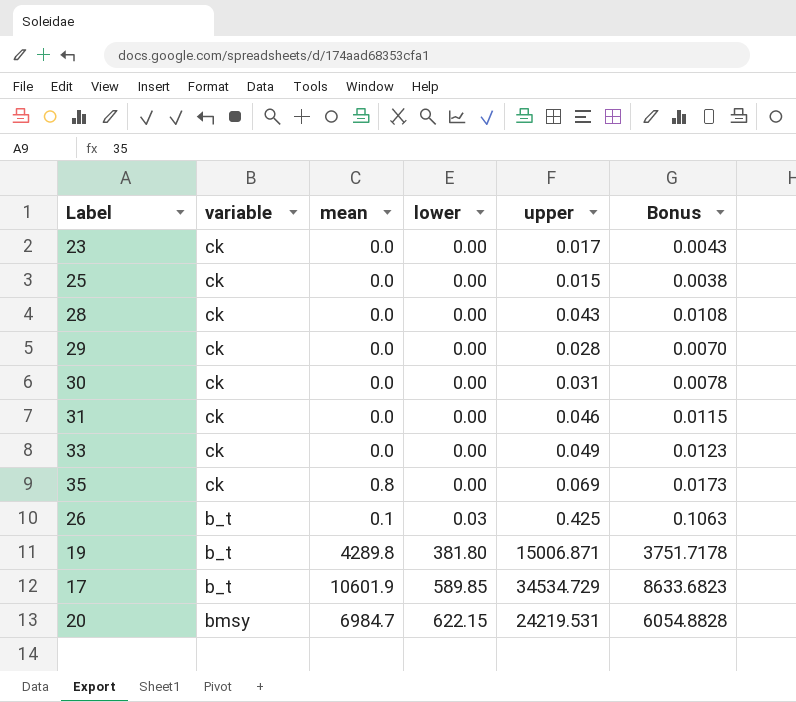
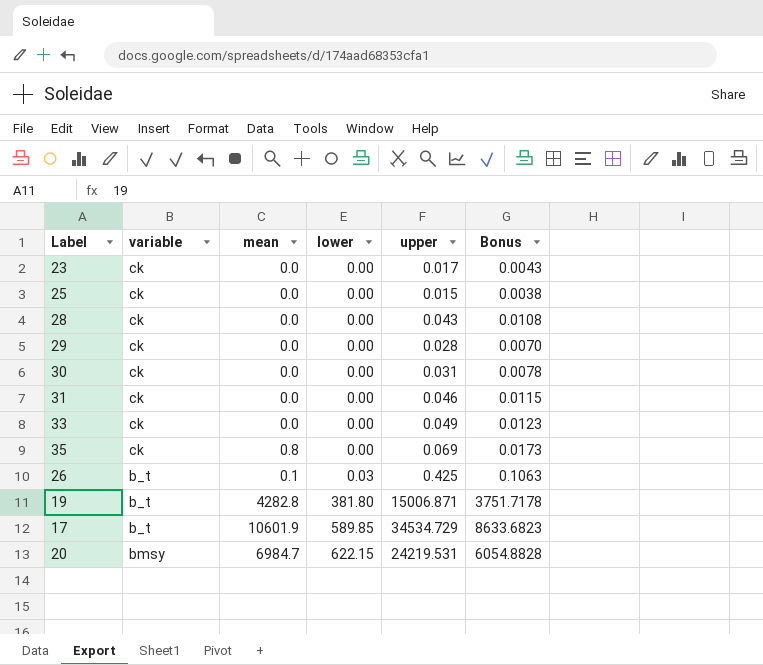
19 | mean: 4289.8 -> 4282.8

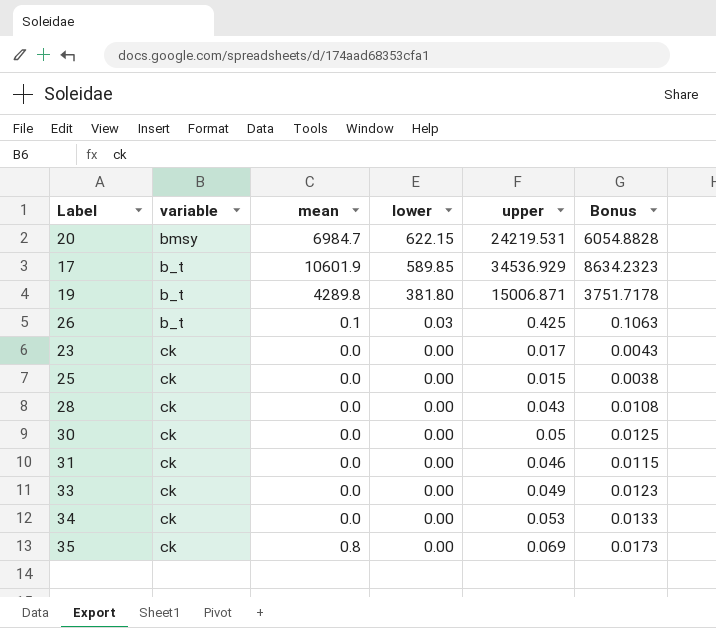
row order: lower ascending -> lower descending
row 29: ck | 0.0 | 0.00 | 0.028 | 0.0070 -> none
17 | upper: 34534.729 -> 34536.929
17 | Bonus: 8633.6823 -> 8634.2323
19 | mean: 4282.8 -> 4289.8
30 | upper: 0.031 -> 0.05
30 | Bonus: 0.0078 -> 0.0125
row 34: none -> ck | 0.0 | 0.00 | 0.053 | 0.0133

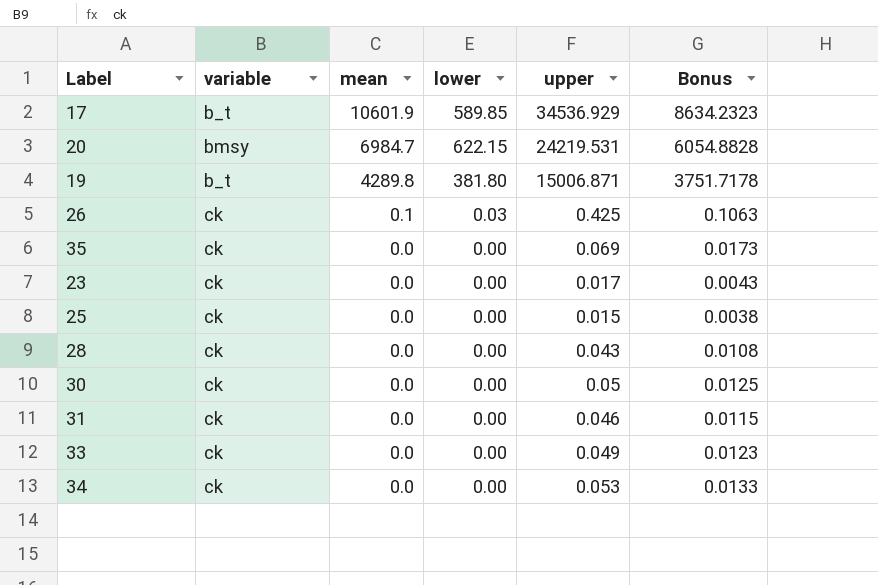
row order: lower descending -> mean descending
26 | variable: b_t -> ck
35 | mean: 0.8 -> 0.0

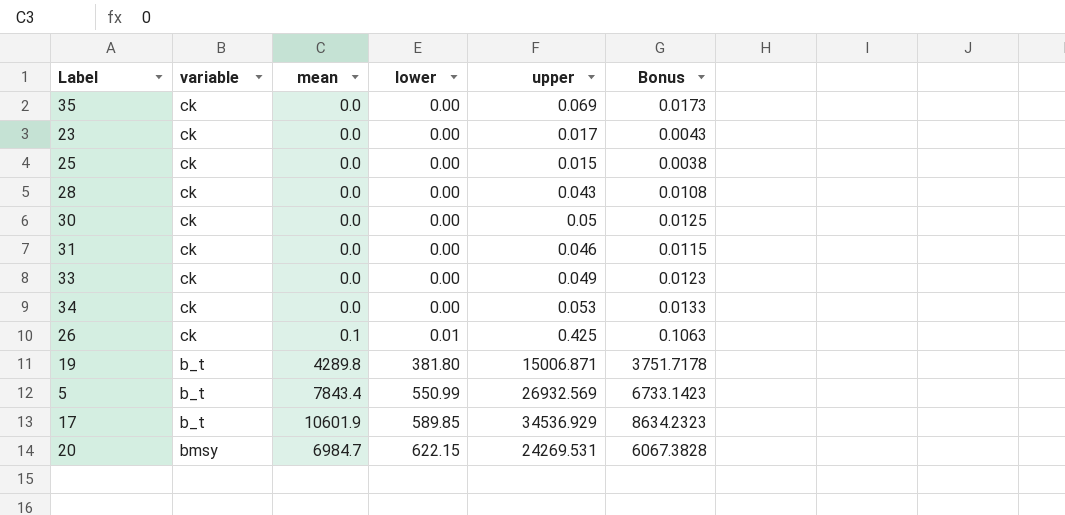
row order: mean descending -> lower ascending
26 | lower: 0.03 -> 0.01
row 5: none -> b_t | 7843.4 | 550.99 | 26932.569 | 6733.1423
20 | upper: 24219.531 -> 24269.531
20 | Bonus: 6054.8828 -> 6067.3828

